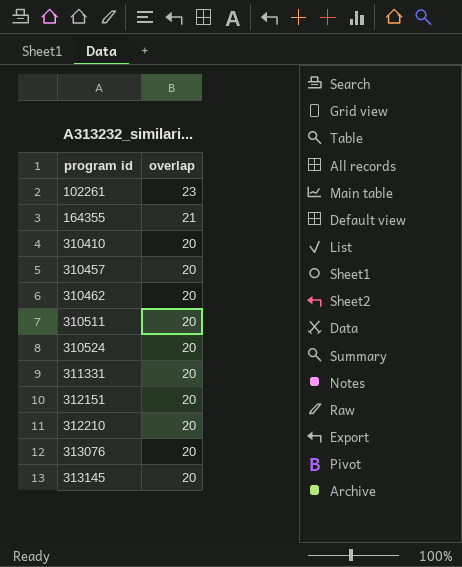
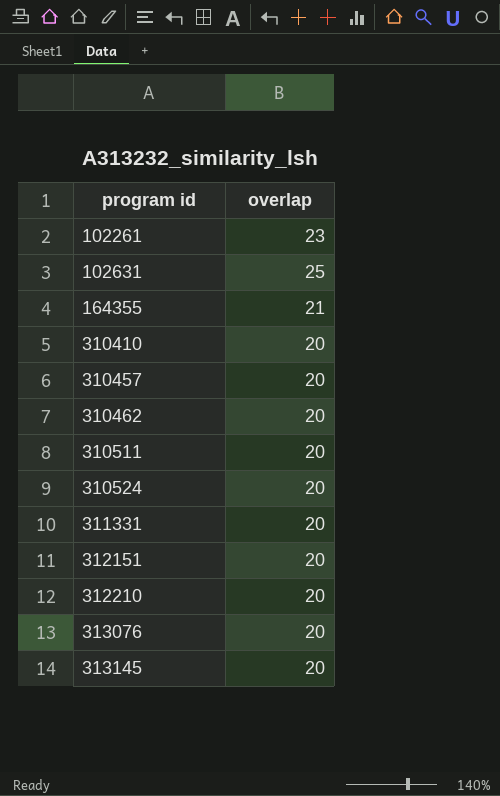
row 102631: none -> 25

